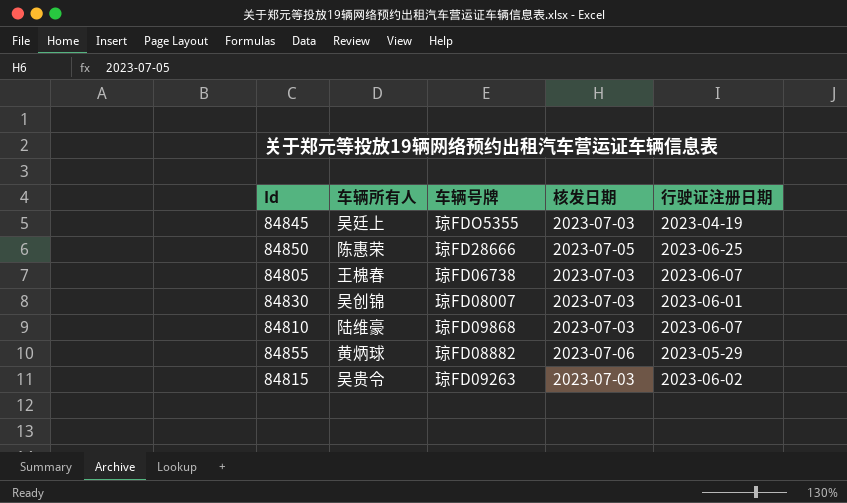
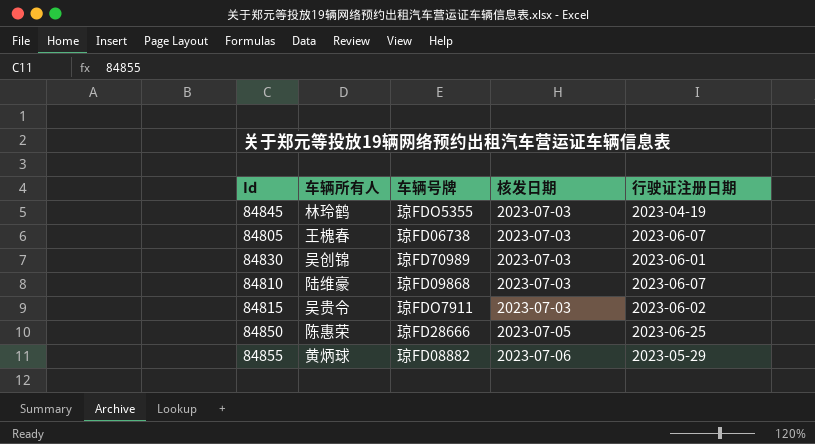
row order: none -> 核发日期 ascending
84845 | 车辆所有人: 吴廷上 -> 林玲鹤
84830 | 车辆号牌: 琼FD08007 -> 琼FD70989
84815 | 车辆号牌: 琼FD09263 -> 琼FDO7911

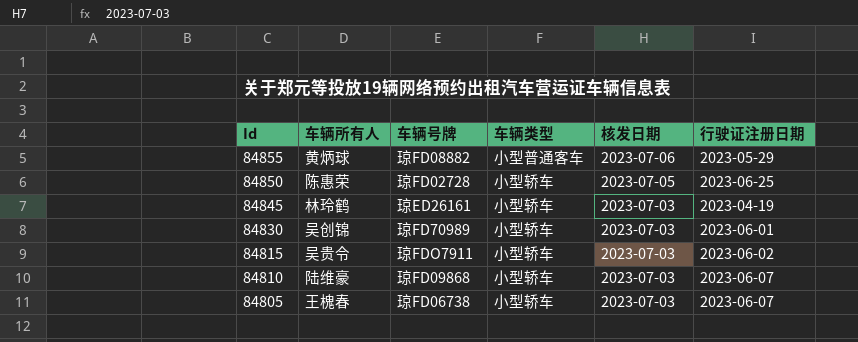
row order: 核发日期 ascending -> Id descending
column 车辆类型 | position: none -> 4
84850 | 车辆号牌: 琼FD28666 -> 琼FD02728
84845 | 车辆号牌: 琼FDO5355 -> 琼ED26161

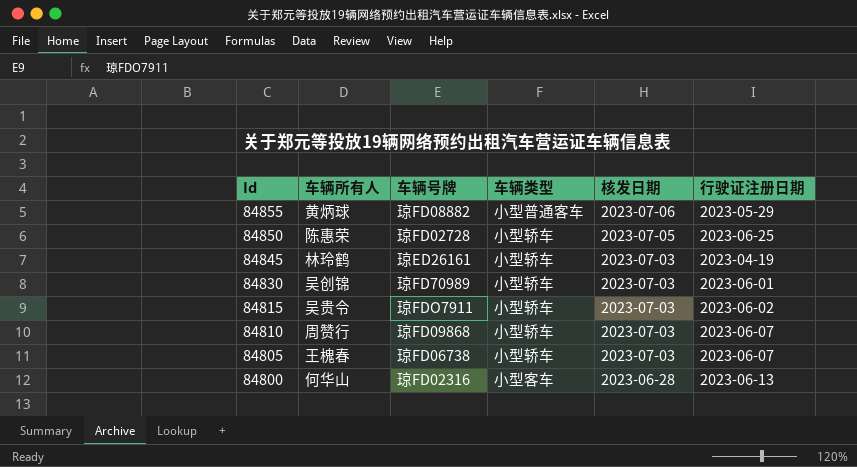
84810 | 车辆所有人: 陆维豪 -> 周赞行
row 84800: none -> 何华山 | 琼FD02316 | 小型客车 | 2023-06-28 | 2023-06-13

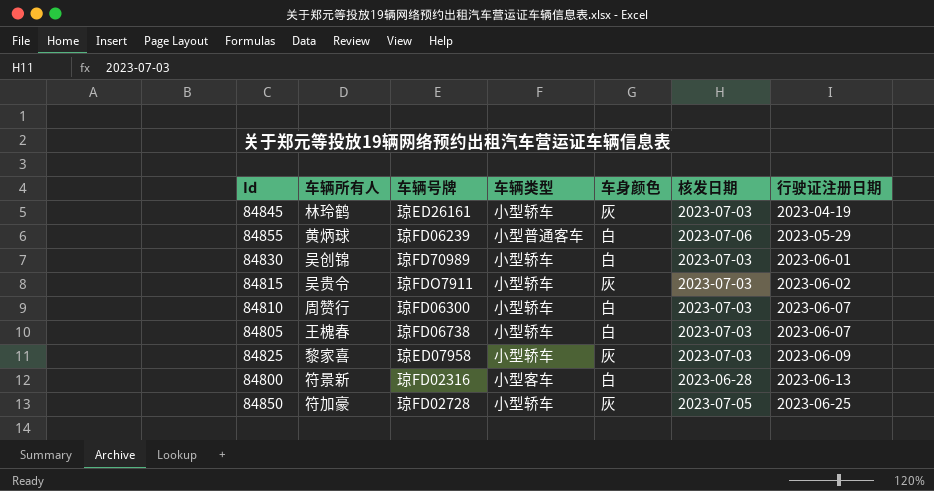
row order: Id descending -> 行驶证注册日期 ascending
column 车身颜色 | position: none -> 5
84855 | 车辆号牌: 琼FD08882 -> 琼FD06239
84810 | 车辆号牌: 琼FD09868 -> 琼FD06300
row 84825: none -> 黎家喜 | 琼ED07958 | 小型轿车 | 灰 | 2023-07-03 | 2023-06-09
84800 | 车辆所有人: 何华山 -> 符景新
84850 | 车辆所有人: 陈惠荣 -> 符加豪

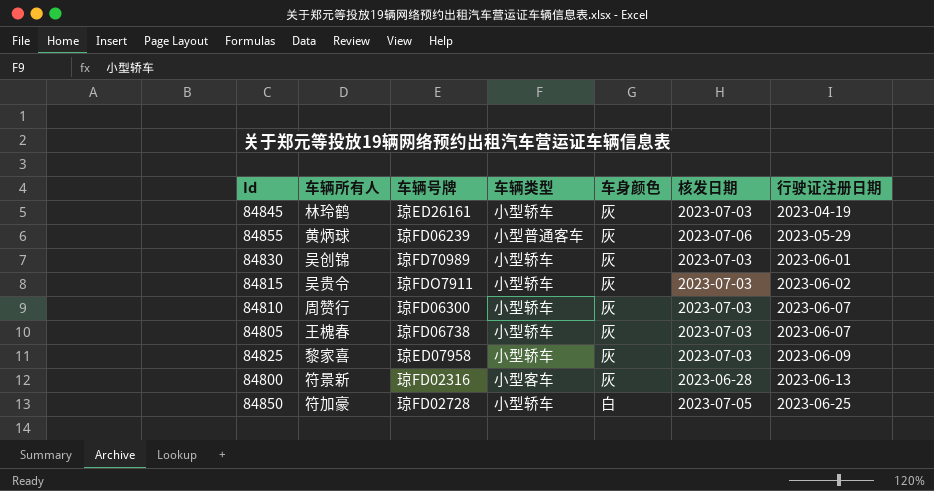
84855 | 车身颜色: 白 -> 灰
84830 | 车身颜色: 白 -> 灰
84810 | 车身颜色: 白 -> 灰
84805 | 车身颜色: 白 -> 灰
84800 | 车身颜色: 白 -> 灰
84850 | 车身颜色: 灰 -> 白

